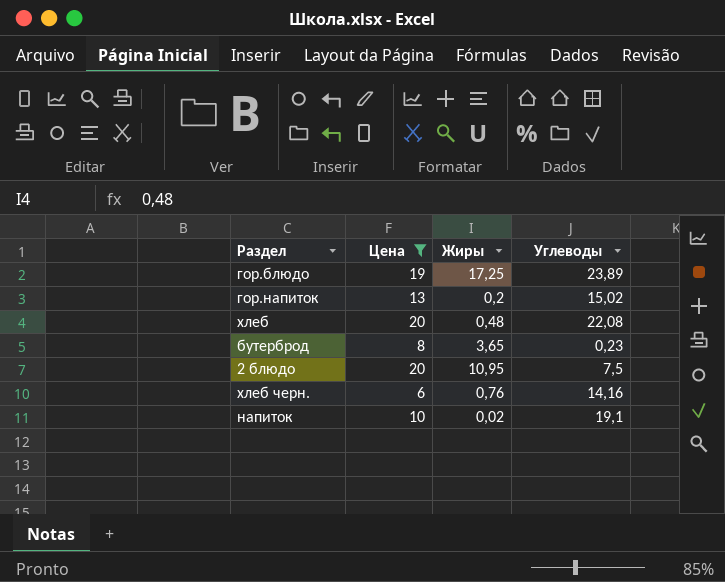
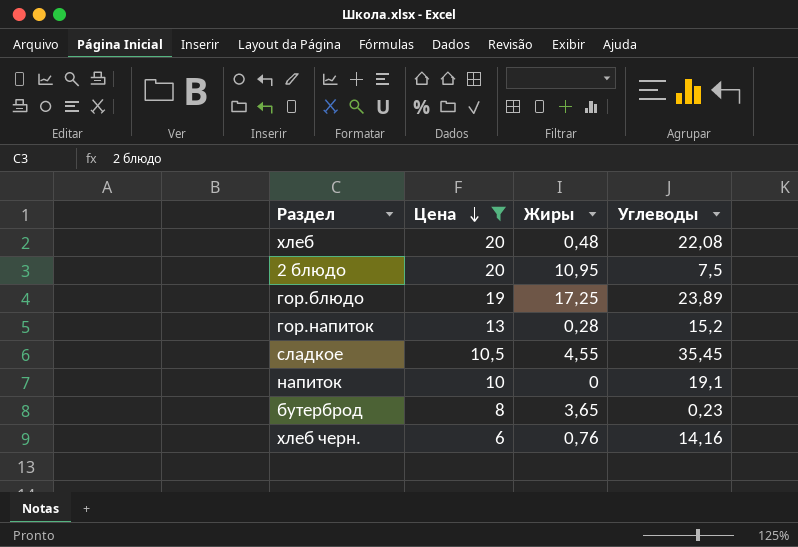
row order: none -> Цена descending
гор.напиток | Жиры: 0,2 -> 0,28
гор.напиток | Углеводы: 15,02 -> 15,2
row сладкое: none -> 10,5 | 4,55 | 35,45
напиток | Жиры: 0,02 -> 0

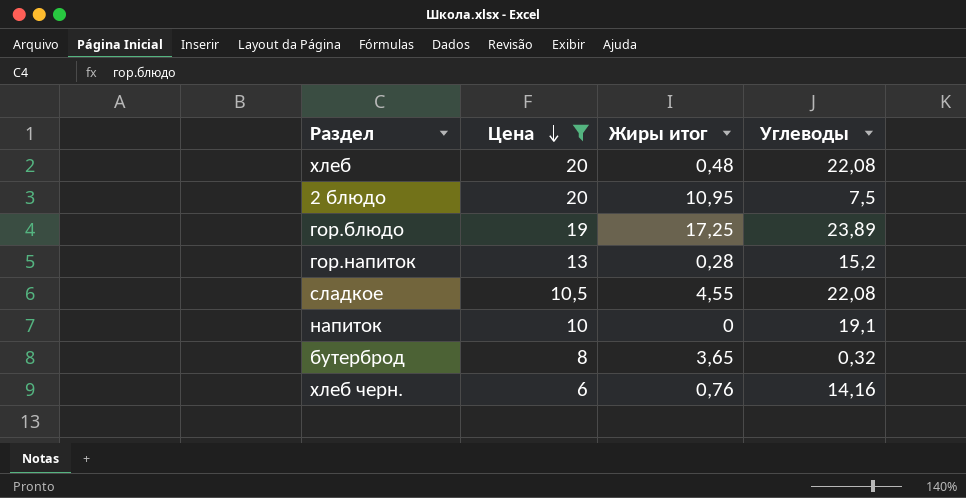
column name: Жиры -> Жиры итог
сладкое | Углеводы: 35,45 -> 22,08
бутерброд | Углеводы: 0,23 -> 0,32

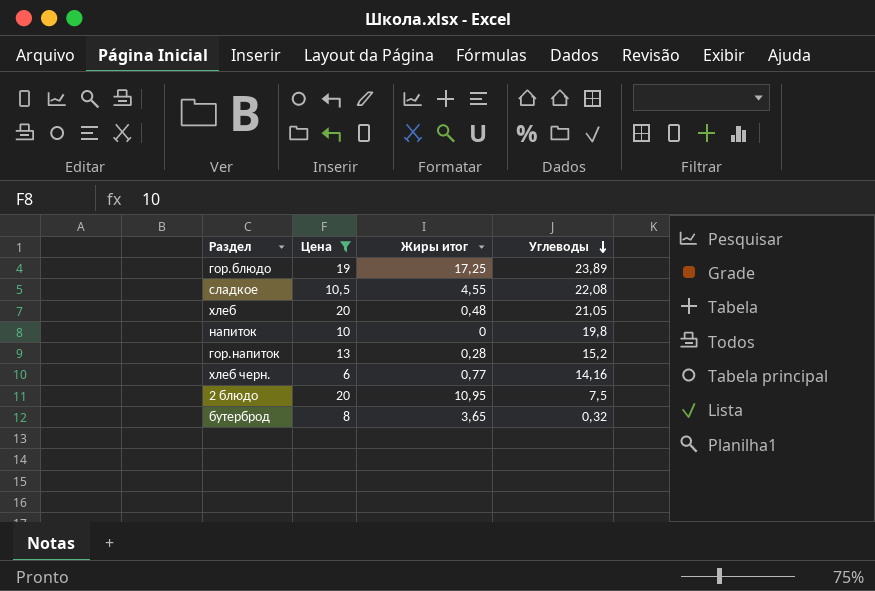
row order: Цена descending -> Углеводы descending
хлеб | Углеводы: 22,08 -> 21,05
напиток | Углеводы: 19,1 -> 19,8
хлеб черн. | Жиры итог: 0,76 -> 0,77

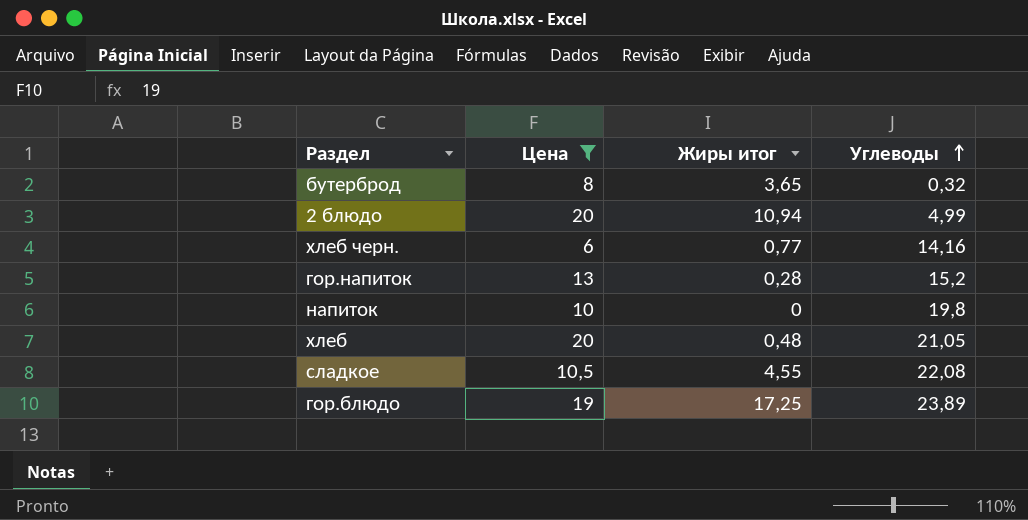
row order: Углеводы descending -> Углеводы ascending
2 блюдо | Жиры итог: 10,95 -> 10,94
2 блюдо | Углеводы: 7,5 -> 4,99

